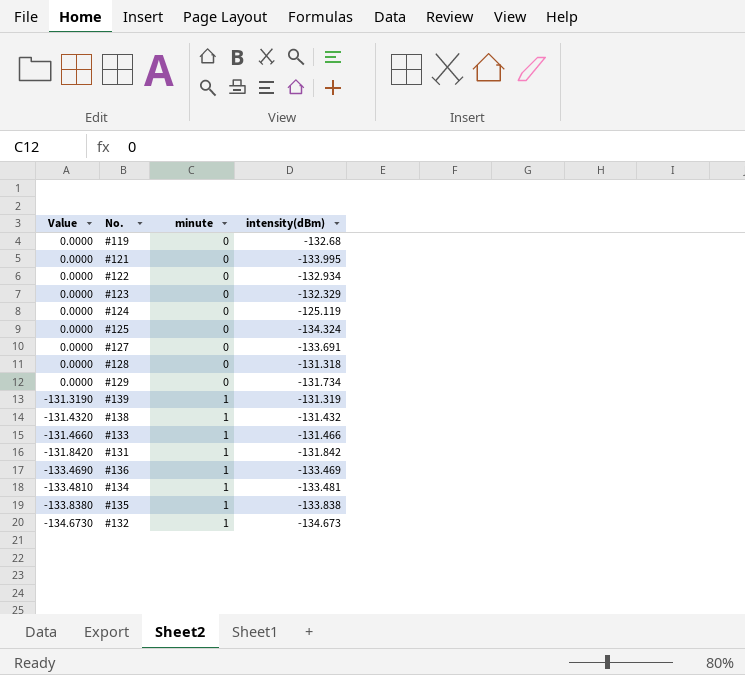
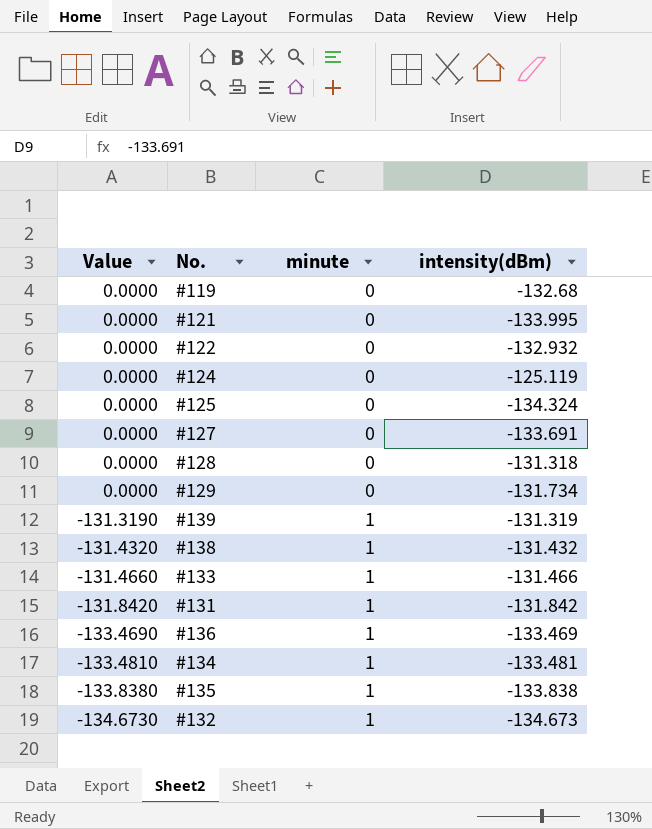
row #123: 0.0000 | 0 | -132.329 -> none
#122 | intensity(dBm): -132.934 -> -132.932

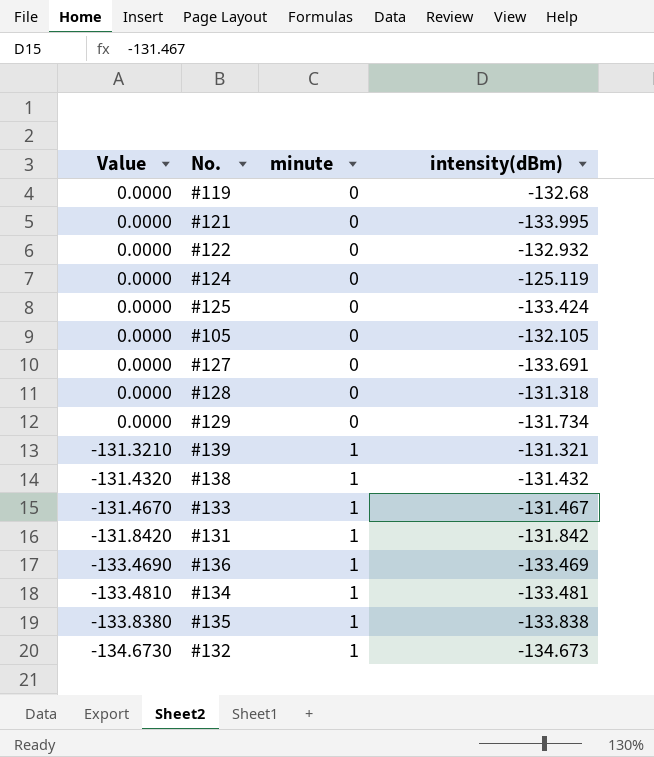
#125 | intensity(dBm): -134.324 -> -133.424
row #105: none -> 0.0000 | 0 | -132.105
#139 | Value: -131.3190 -> -131.3210
#139 | intensity(dBm): -131.319 -> -131.321
#133 | Value: -131.4660 -> -131.4670
#133 | intensity(dBm): -131.466 -> -131.467

